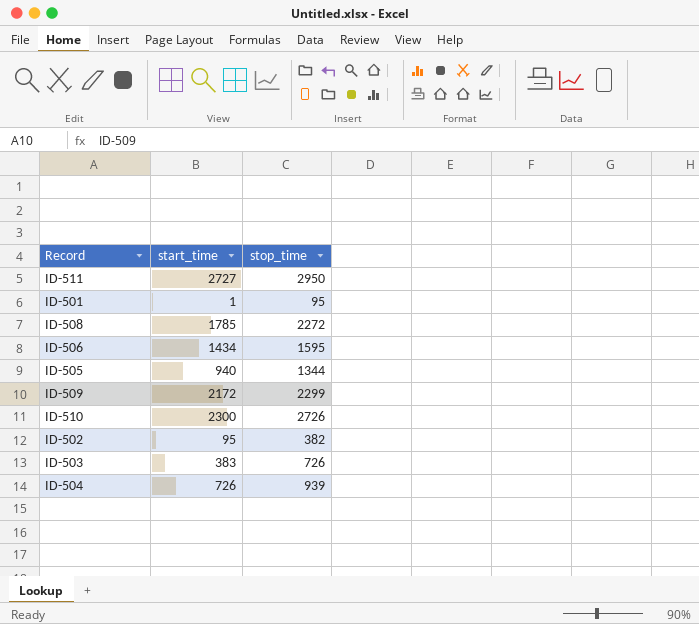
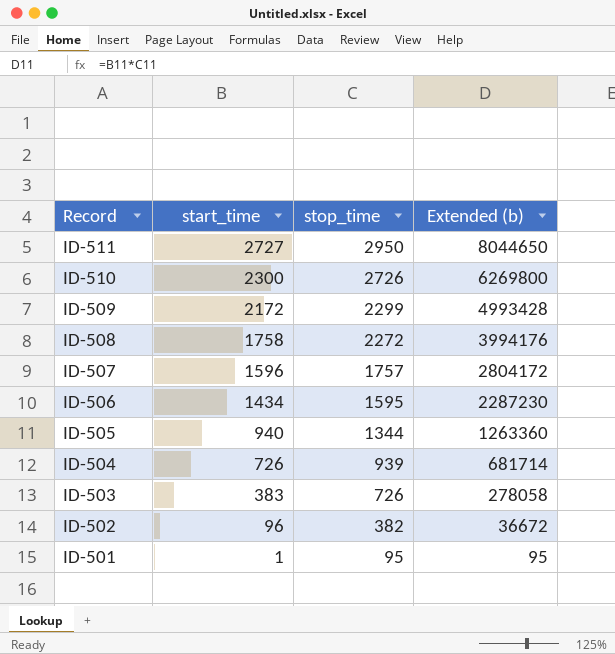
row order: none -> Record descending
column Extended (b) | formula: none -> [start_time] * [stop_time]
ID-508 | start_time: 1785 -> 1758
row ID-507: none -> 1596 | 1757 | 2804172
ID-502 | start_time: 95 -> 96

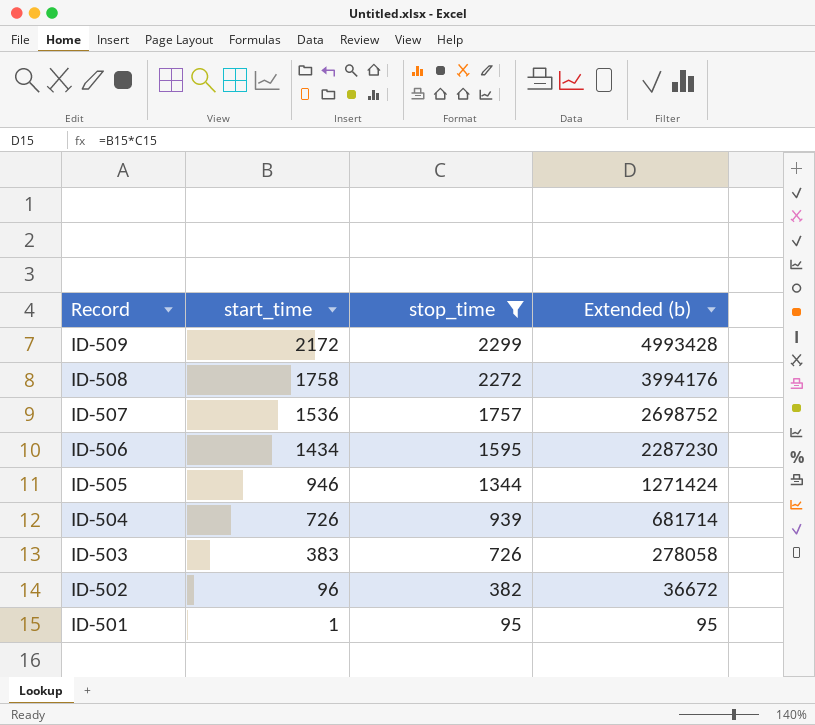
filter: none -> stop_time <= 2299
ID-507 | start_time: 1596 -> 1536
ID-507 | Extended (b): 2804172 -> 2698752
ID-505 | start_time: 940 -> 946
ID-505 | Extended (b): 1263360 -> 1271424

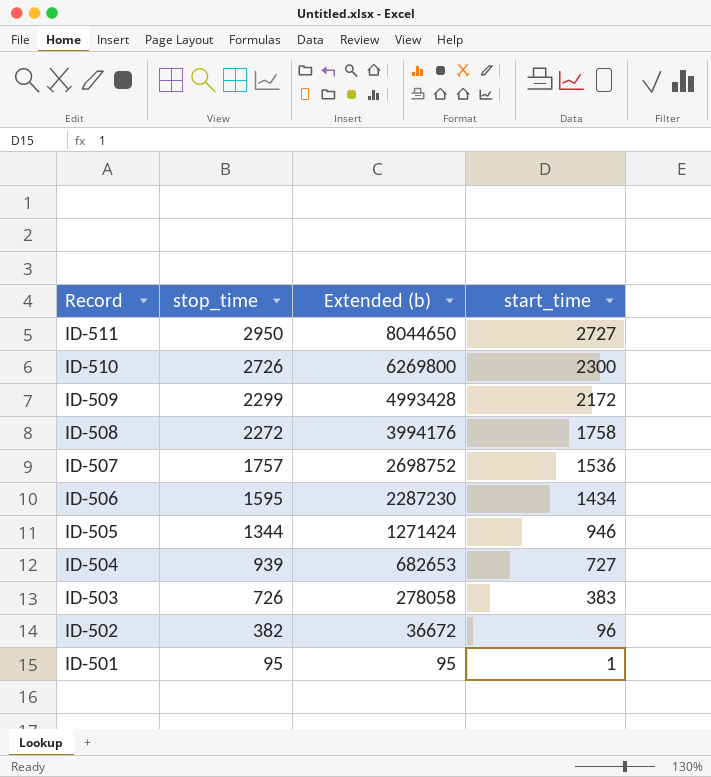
filter: stop_time <= 2299 -> none
column start_time | position: 2 -> 4
ID-504 | Extended (b): 681714 -> 682653
ID-504 | start_time: 726 -> 727

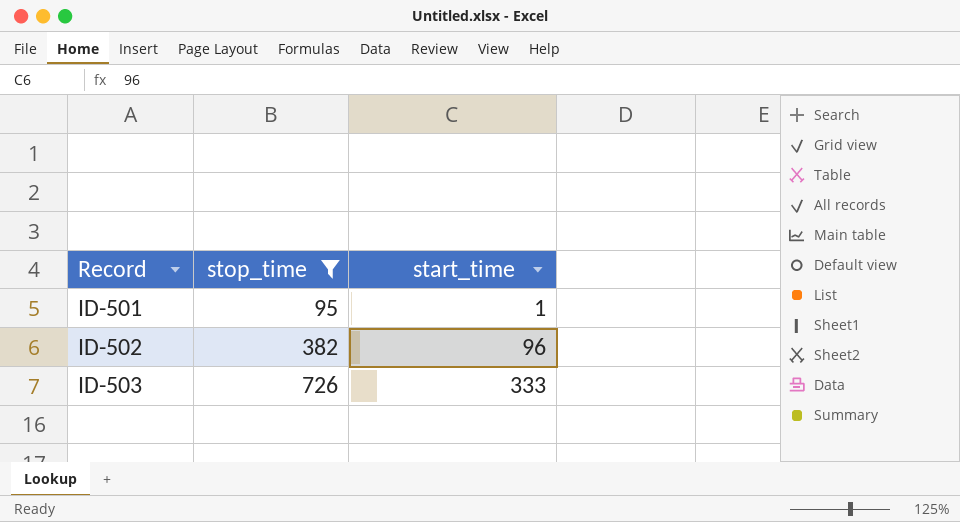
filter: none -> stop_time <= 726
row order: Record descending -> Record ascending
column Extended (b) | formula: [stop_time] * [start_time] -> none
ID-503 | start_time: 383 -> 333

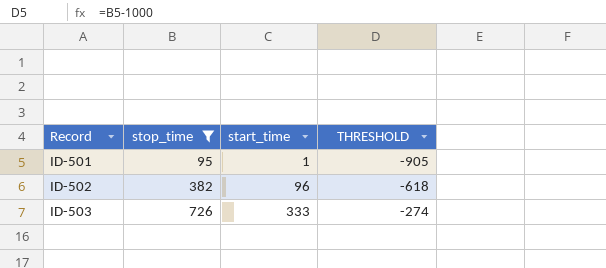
column THRESHOLD | formula: none -> [stop_time] - 1000

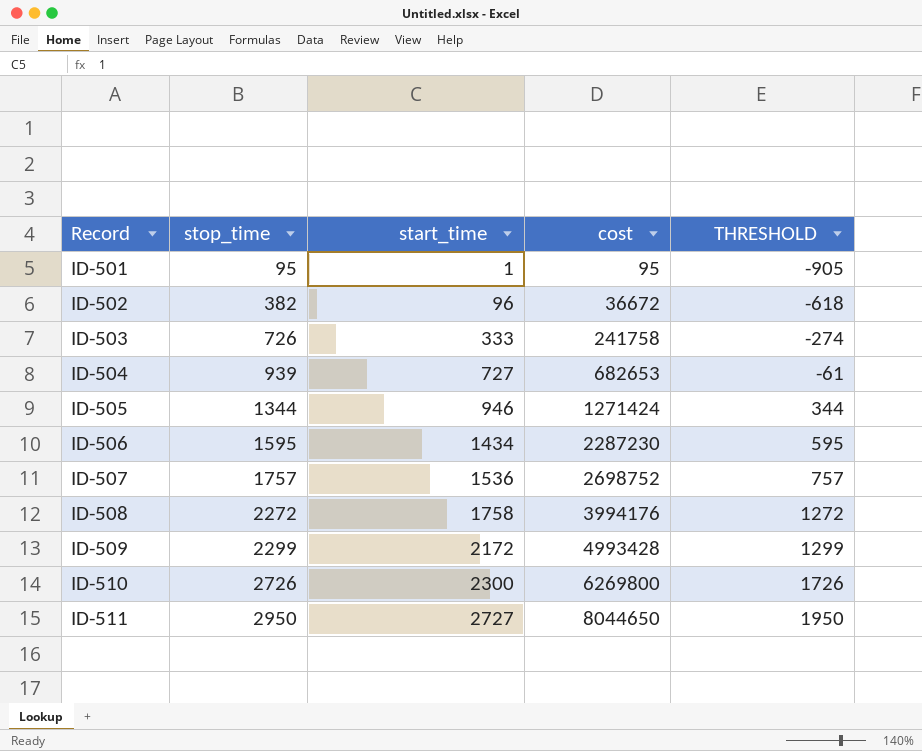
filter: stop_time <= 726 -> none
column cost | formula: none -> [stop_time] * [start_time]

